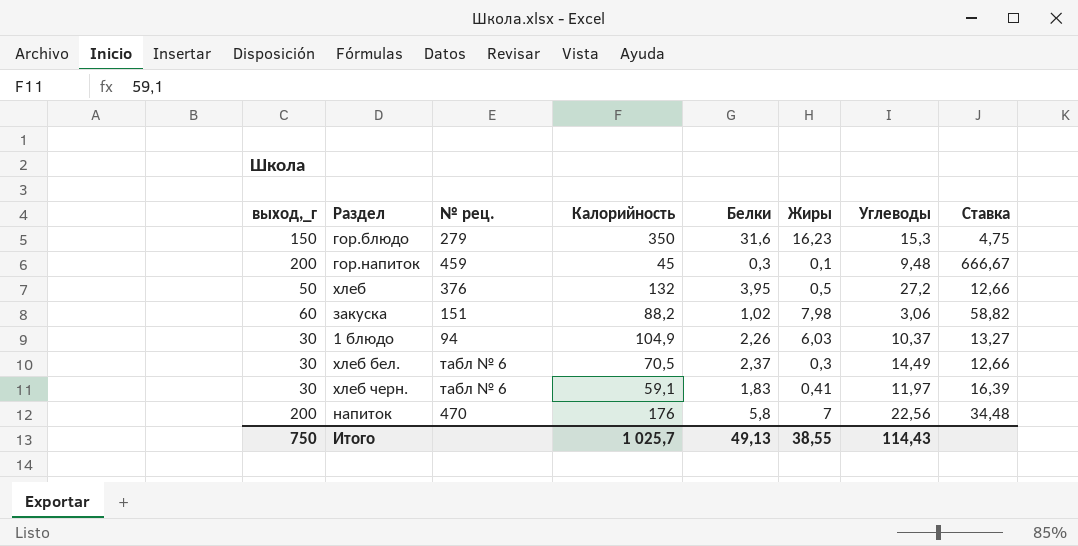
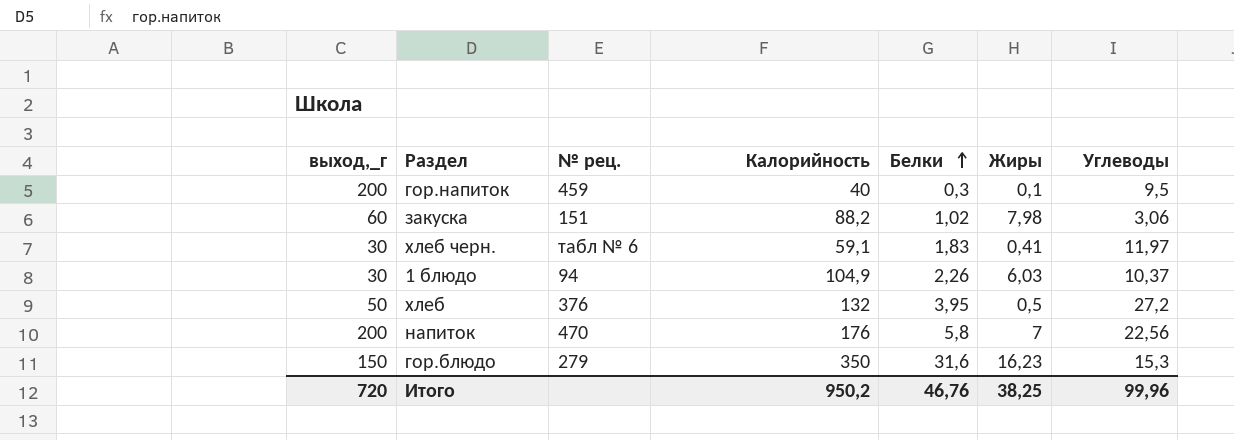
row order: none -> Белки ascending
column Ставка | formula: [выход,_г] / [Белки] -> none
row хлеб бел.: 30 | табл № 6 | 70,5 | 2,37 | 0,3 | 14,49 | 12,66 -> none
гор.напиток | Калорийность: 45 -> 40
гор.напиток | Углеводы: 9,48 -> 9,5
Итого | выход,_г: 750 -> 720
Итого | Калорийность: 1 025,7 -> 950,2
Итого | Белки: 49,13 -> 46,76
Итого | Жиры: 38,55 -> 38,25
Итого | Углеводы: 114,43 -> 99,96

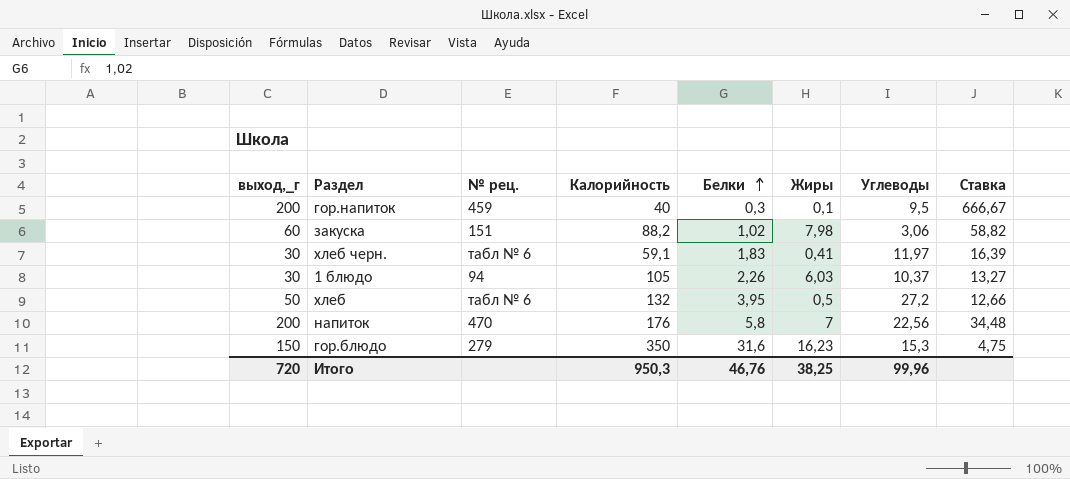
column Ставка | formula: none -> [выход,_г] / [Белки]
1 блюдо | Калорийность: 104,9 -> 105
хлеб | № рец.: 376 -> табл № 6
Итого | Калорийность: 950,2 -> 950,3

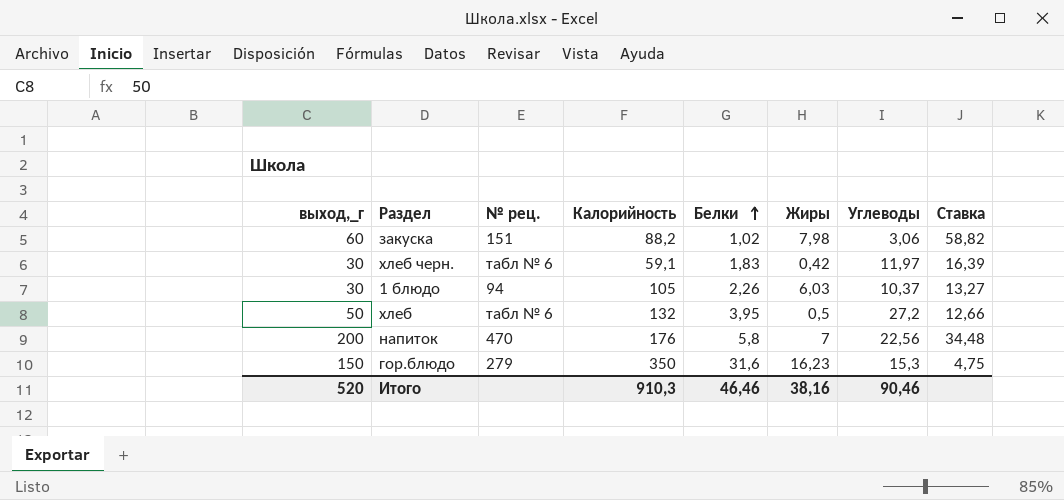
row гор.напиток: 200 | 459 | 40 | 0,3 | 0,1 | 9,5 | 666,67 -> none
хлеб черн. | Жиры: 0,41 -> 0,42
Итого | выход,_г: 720 -> 520
Итого | Калорийность: 950,3 -> 910,3
Итого | Белки: 46,76 -> 46,46
Итого | Жиры: 38,25 -> 38,16
Итого | Углеводы: 99,96 -> 90,46

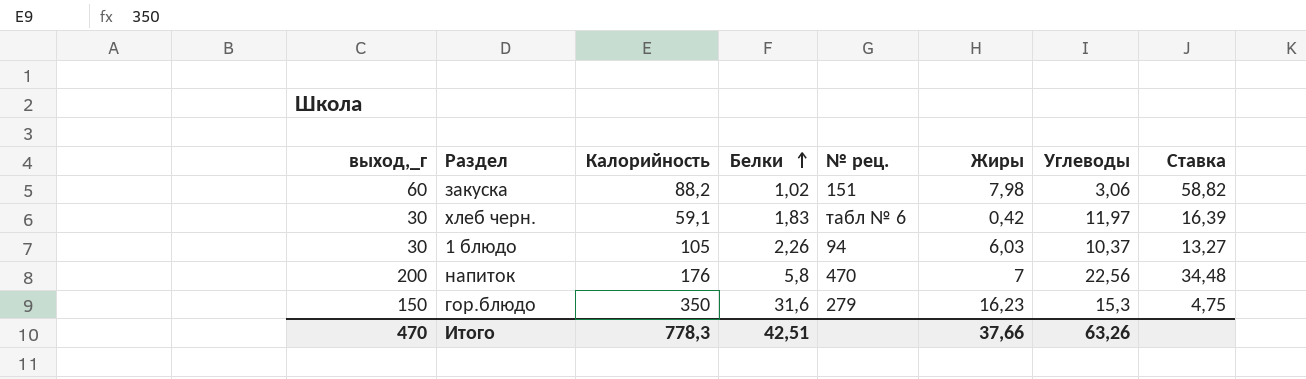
column № рец. | position: 3 -> 5
row хлеб: 50 | табл № 6 | 132 | 3,95 | 0,5 | 27,2 | 12,66 -> none
Итого | выход,_г: 520 -> 470
Итого | Калорийность: 910,3 -> 778,3
Итого | Белки: 46,46 -> 42,51
Итого | Жиры: 38,16 -> 37,66
Итого | Углеводы: 90,46 -> 63,26

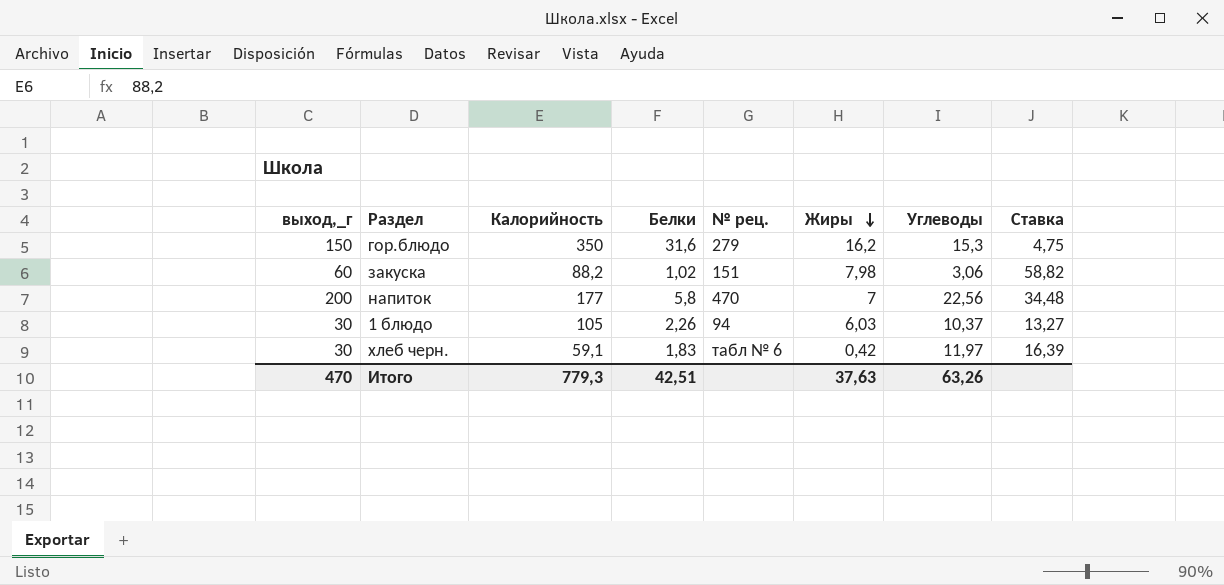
row order: Белки ascending -> Жиры descending
гор.блюдо | Жиры: 16,23 -> 16,2
напиток | Калорийность: 176 -> 177
Итого | Калорийность: 778,3 -> 779,3
Итого | Жиры: 37,66 -> 37,63

